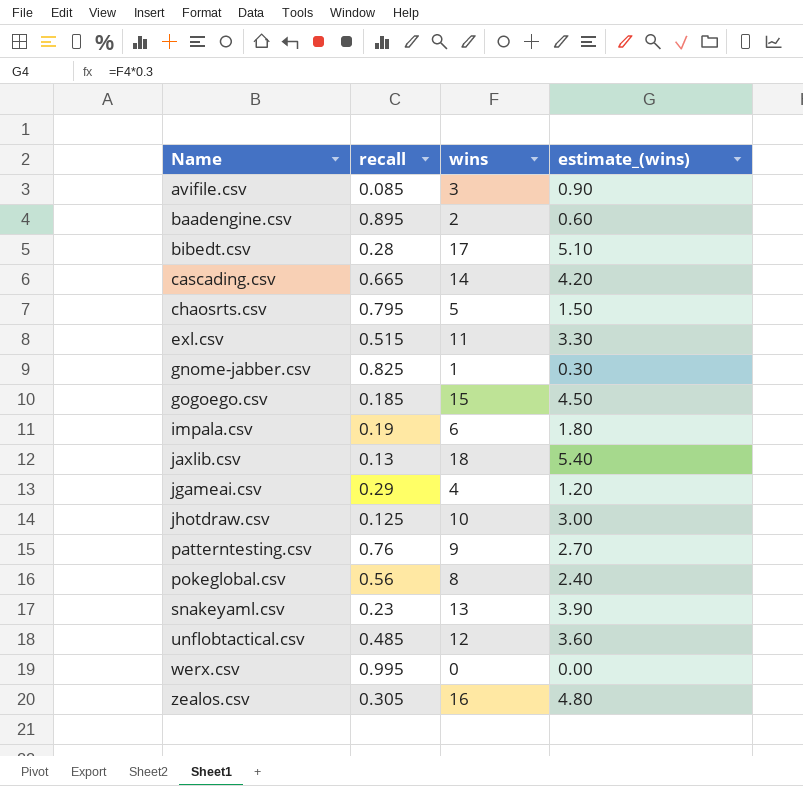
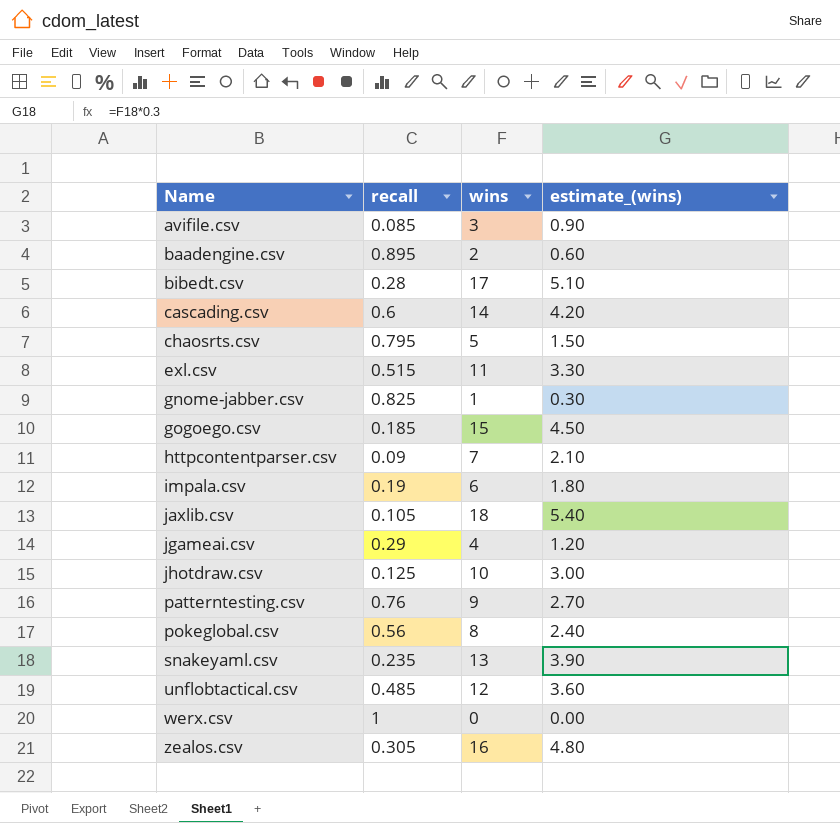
cascading.csv | recall: 0.665 -> 0.6
row httpcontentparser.csv: none -> 0.09 | 7 | 2.10
jaxlib.csv | recall: 0.13 -> 0.105
snakeyaml.csv | recall: 0.23 -> 0.235
werx.csv | recall: 0.995 -> 1

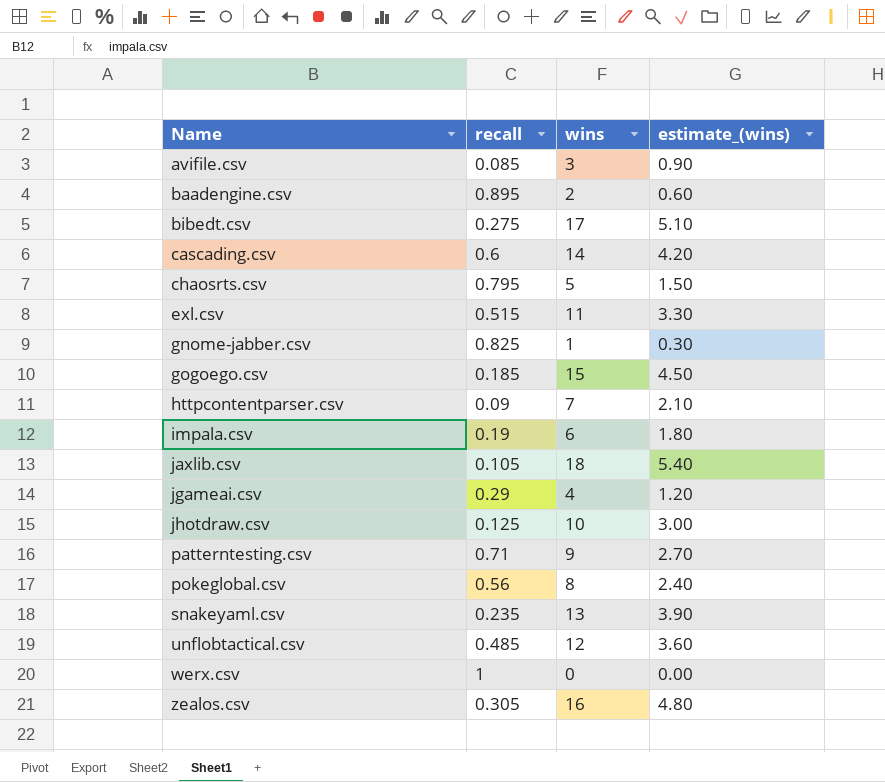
bibedt.csv | recall: 0.28 -> 0.275
patterntesting.csv | recall: 0.76 -> 0.71

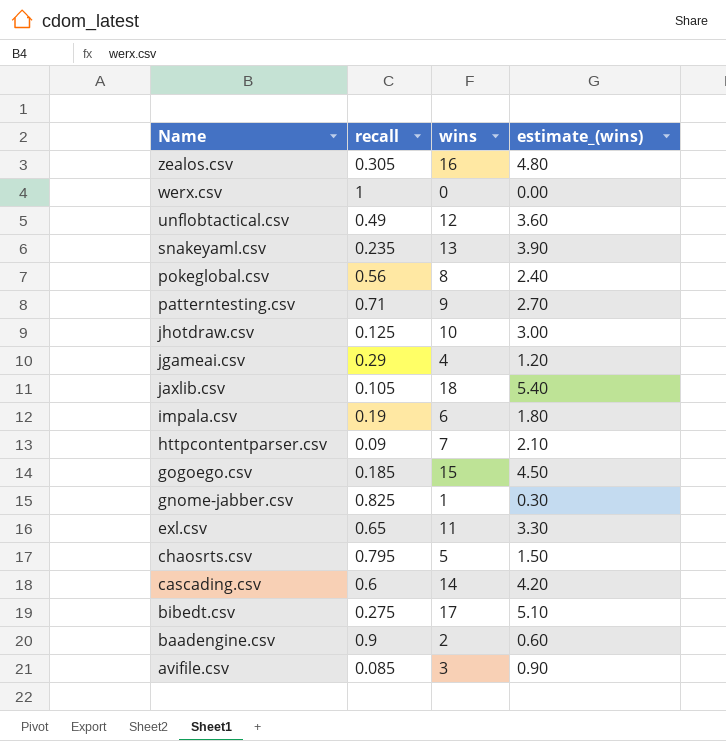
row order: Name ascending -> Name descending
unflobtactical.csv | recall: 0.485 -> 0.49
exl.csv | recall: 0.515 -> 0.65
baadengine.csv | recall: 0.895 -> 0.9

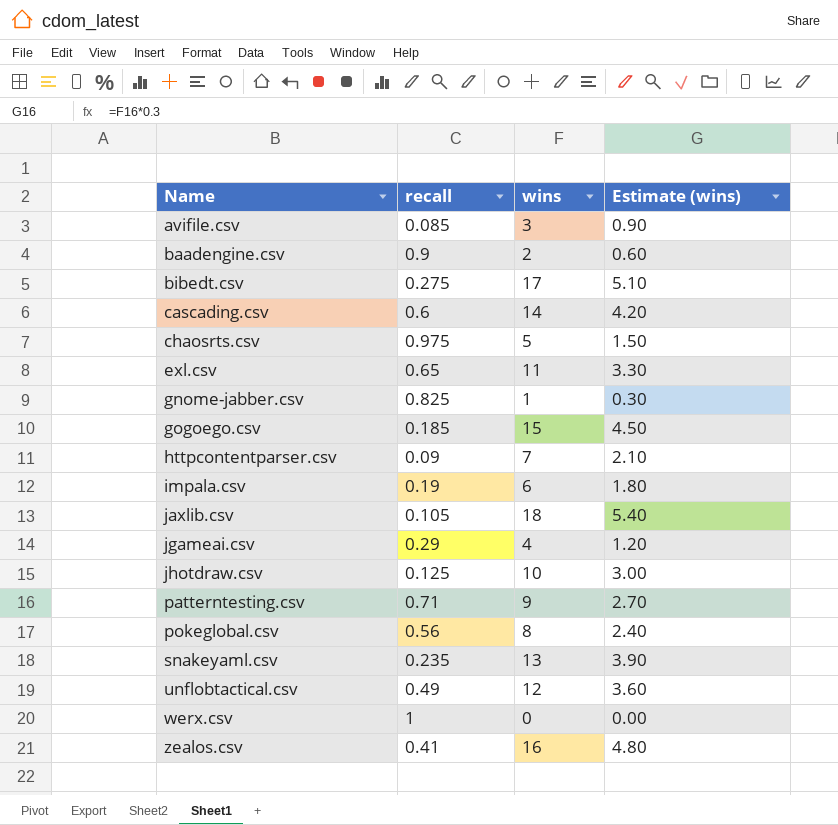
row order: Name descending -> Name ascending
column name: estimate_(wins) -> Estimate (wins)
chaosrts.csv | recall: 0.795 -> 0.975
zealos.csv | recall: 0.305 -> 0.41

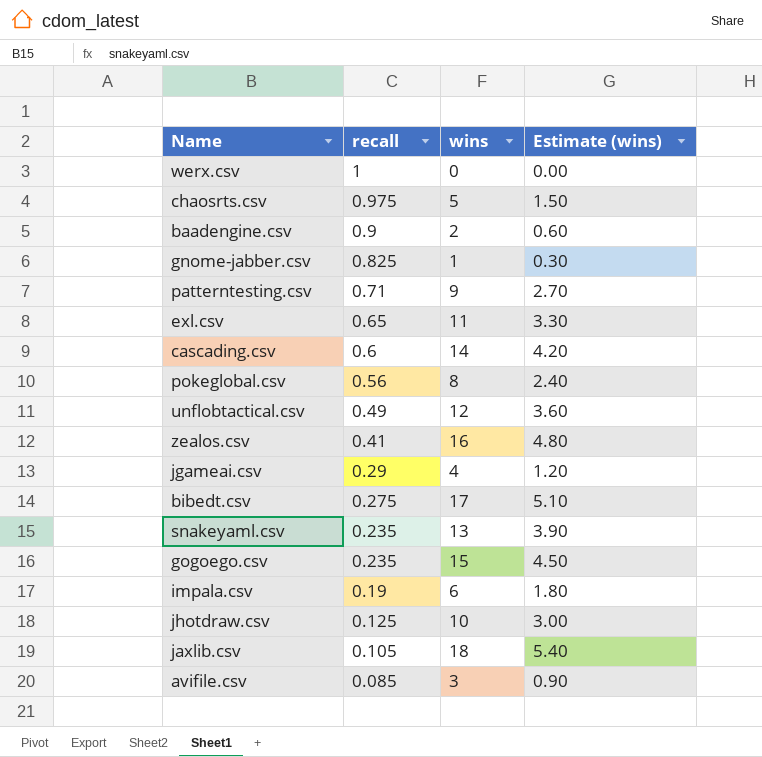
row order: Name ascending -> recall descending
row httpcontentparser.csv: 0.09 | 7 | 2.10 -> none
gogoego.csv | recall: 0.185 -> 0.235

